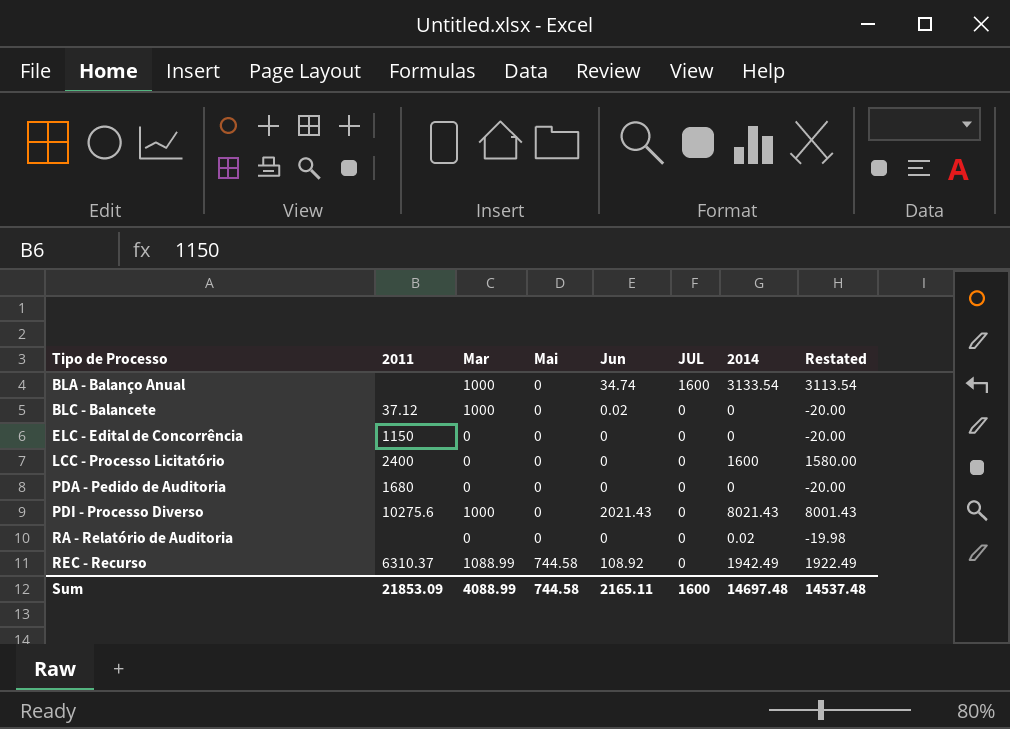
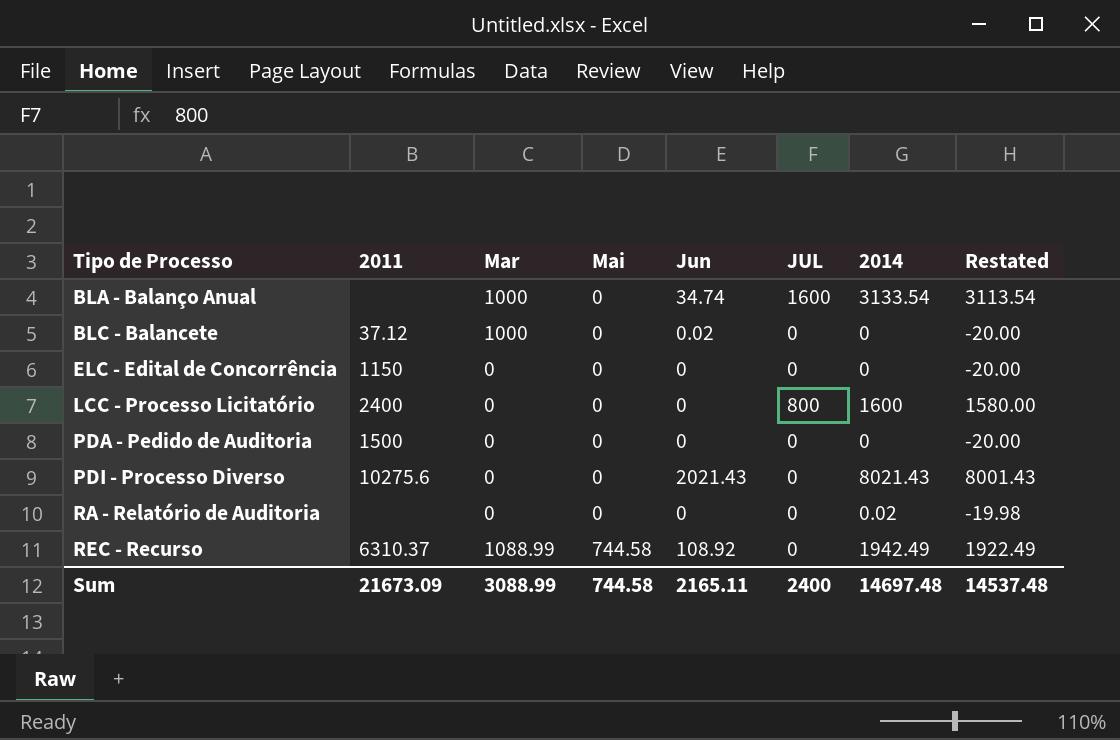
LCC - Processo Licitatório | JUL: 0 -> 800
PDA - Pedido de Auditoria | 2011: 1680 -> 1500
PDI - Processo Diverso | Mar: 1000 -> 0
Sum | 2011: 21853.09 -> 21673.09
Sum | Mar: 4088.99 -> 3088.99
Sum | JUL: 1600 -> 2400

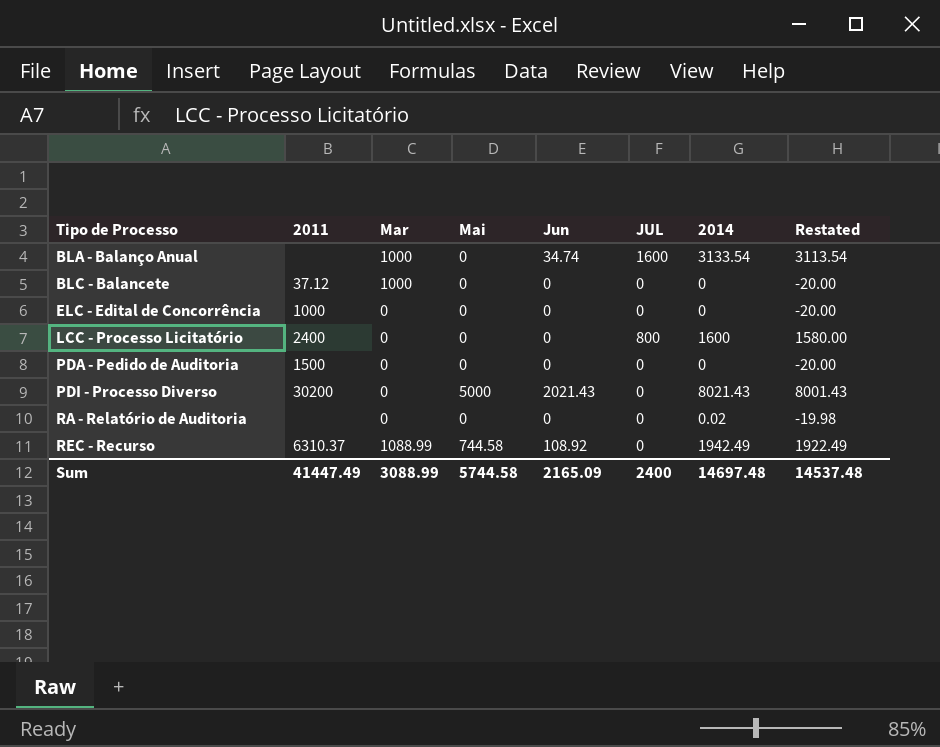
BLC - Balancete | Jun: 0.02 -> 0
ELC - Edital de Concorrência | 2011: 1150 -> 1000
PDI - Processo Diverso | 2011: 10275.6 -> 30200
PDI - Processo Diverso | Mai: 0 -> 5000
Sum | 2011: 21673.09 -> 41447.49
Sum | Mai: 744.58 -> 5744.58
Sum | Jun: 2165.11 -> 2165.09

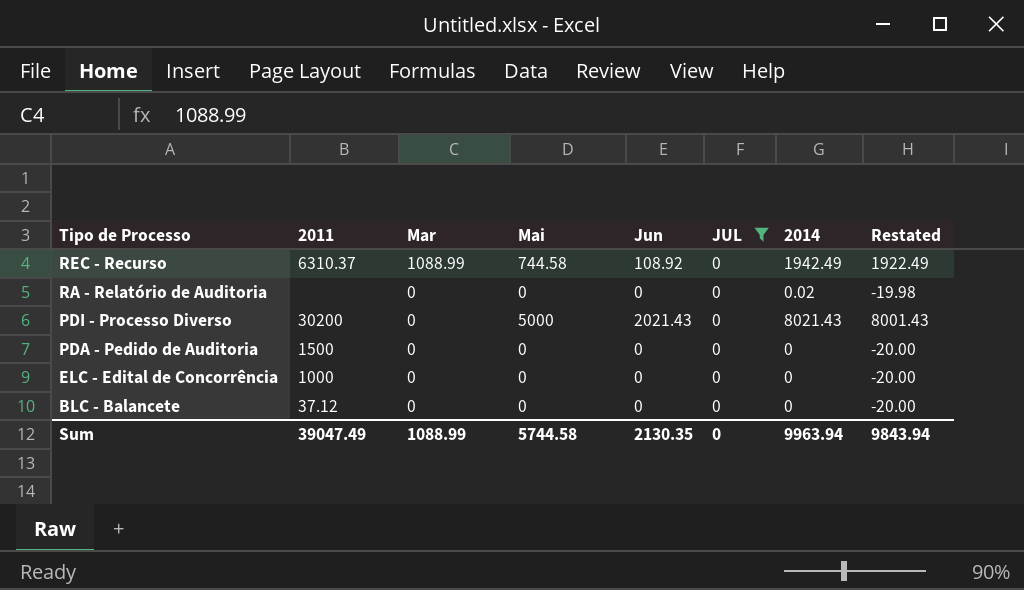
filter: none -> JUL = 0
row order: Tipo de Processo ascending -> Tipo de Processo descending
BLC - Balancete | Mar: 1000 -> 0
Sum | 2011: 41447.49 -> 39047.49
Sum | Mar: 3088.99 -> 1088.99
Sum | Jun: 2165.09 -> 2130.35
Sum | JUL: 2400 -> 0
Sum | 2014: 14697.48 -> 9963.94
Sum | Restated: 14537.48 -> 9843.94

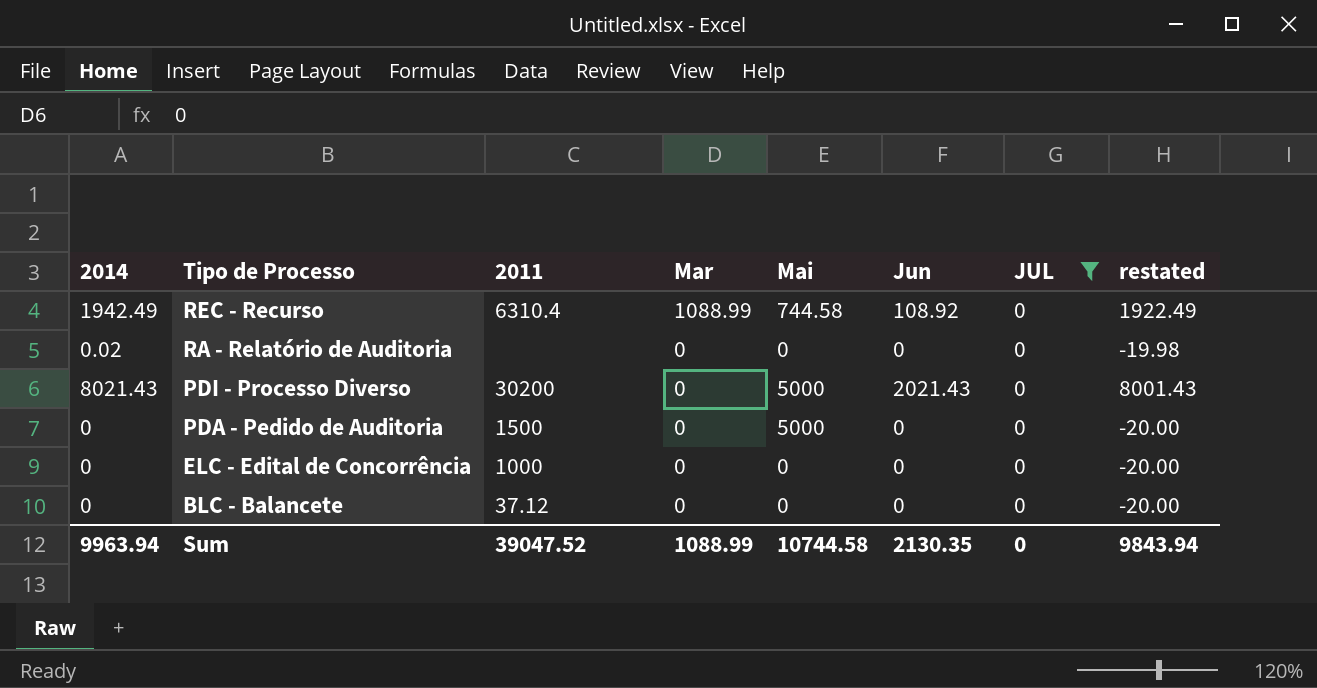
column 2014 | position: 7 -> 1
column name: Restated -> restated
REC - Recurso | 2011: 6310.37 -> 6310.4
PDA - Pedido de Auditoria | Mai: 0 -> 5000
Sum | 2011: 39047.49 -> 39047.52
Sum | Mai: 5744.58 -> 10744.58

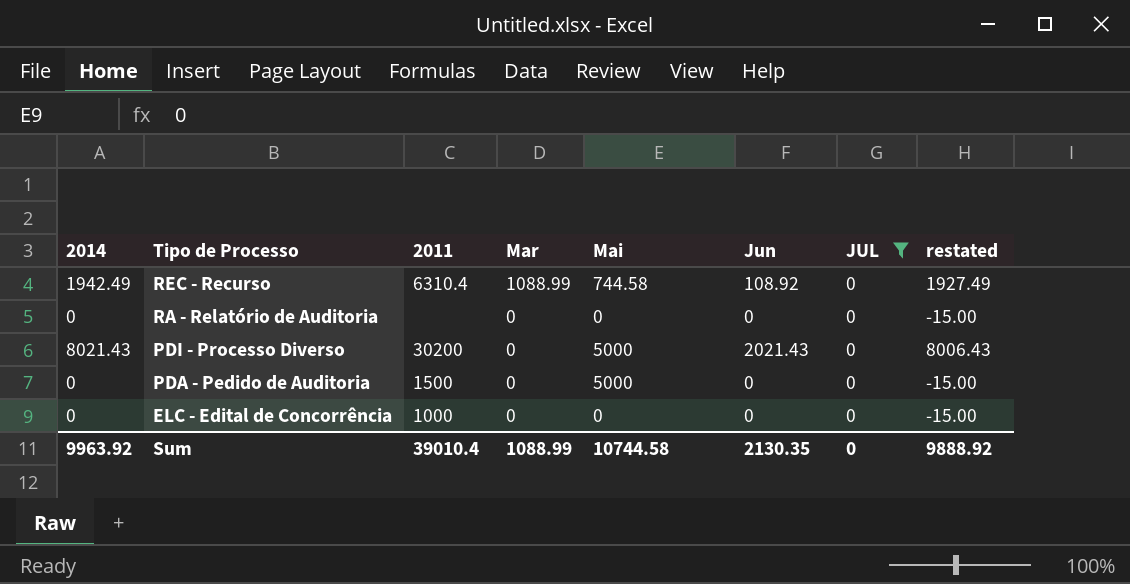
column restated | formula: [2014] - 20 -> [2014] - 15
row BLC - Balancete: 0 | 37.12 | 0 | 0 | 0 | 0 | -20.00 -> none
RA - Relatório de Auditoria | 2014: 0.02 -> 0
Sum | 2014: 9963.94 -> 9963.92
Sum | 2011: 39047.52 -> 39010.4
Sum | restated: 9843.94 -> 9888.92

